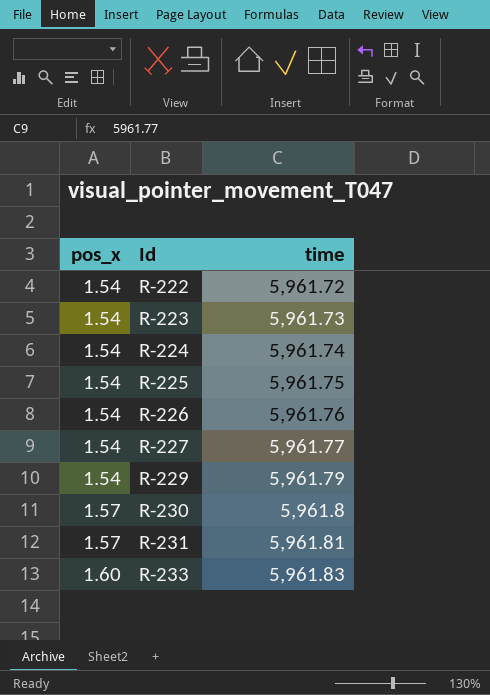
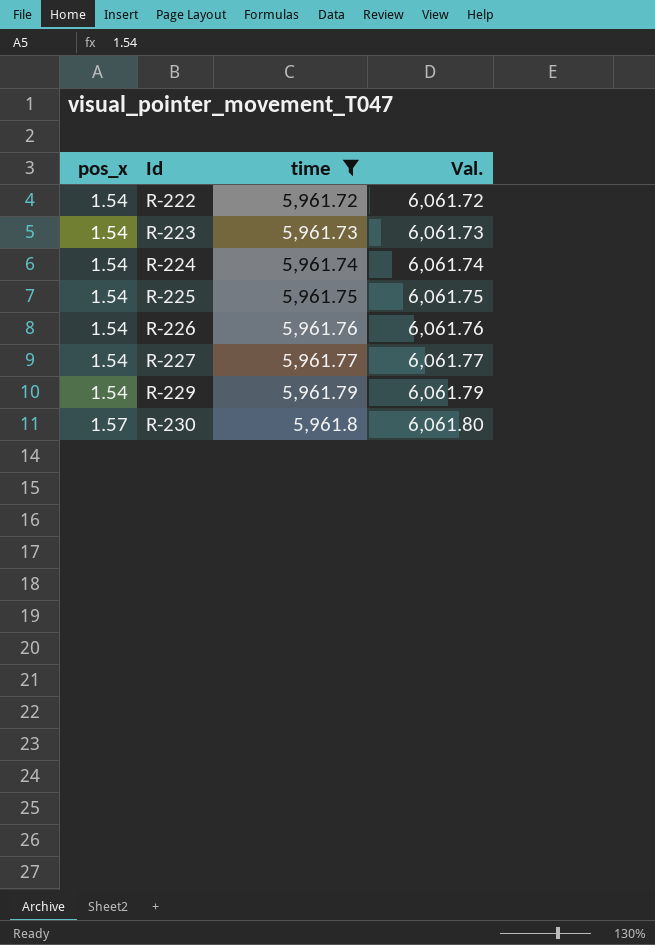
filter: none -> time <= 5,961.8
column Val. | formula: none -> [time] + 100

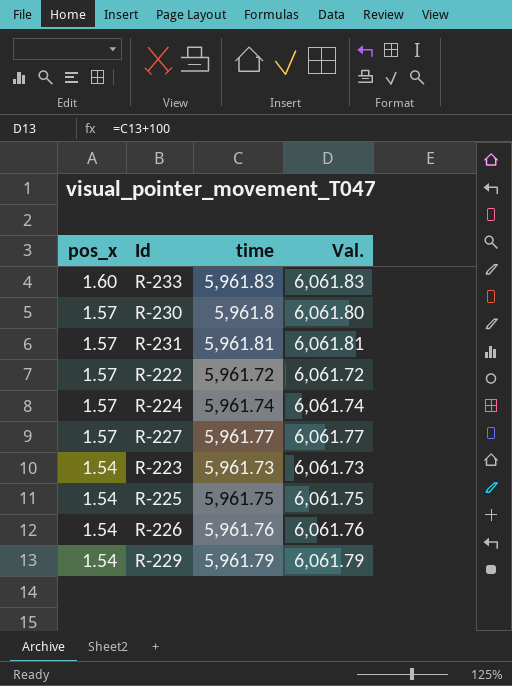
filter: time <= 5,961.8 -> none
row order: pos_x ascending -> pos_x descending
R-222 | pos_x: 1.54 -> 1.57
R-224 | pos_x: 1.54 -> 1.57
R-227 | pos_x: 1.54 -> 1.57

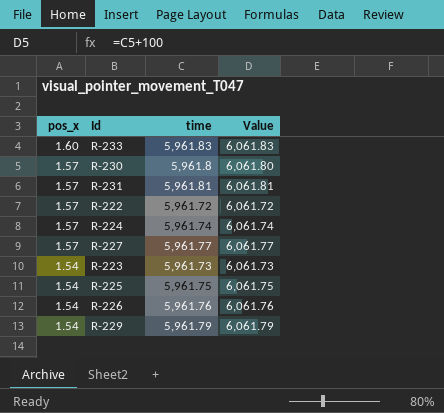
column name: Val. -> Value

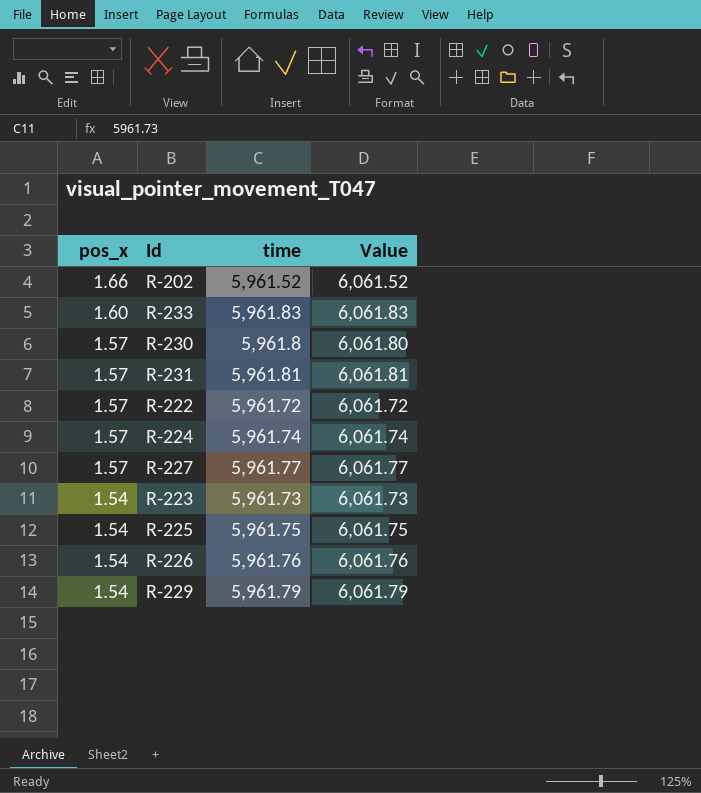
row R-202: none -> 1.66 | 5,961.52 | 6,061.52

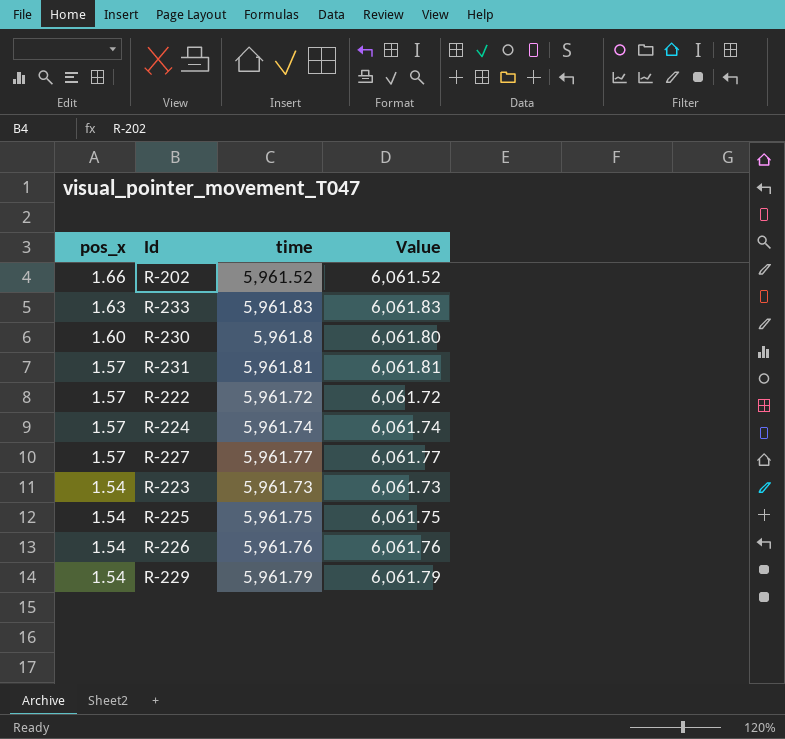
R-233 | pos_x: 1.60 -> 1.63
R-230 | pos_x: 1.57 -> 1.60

